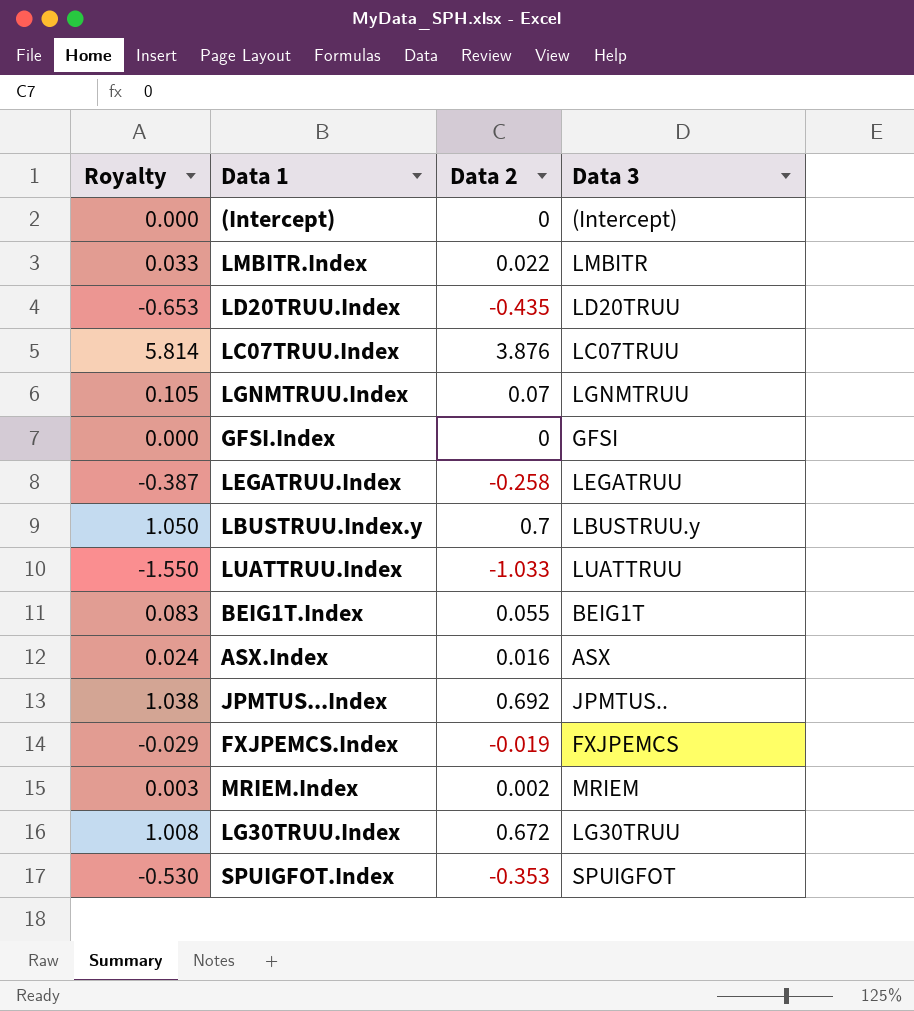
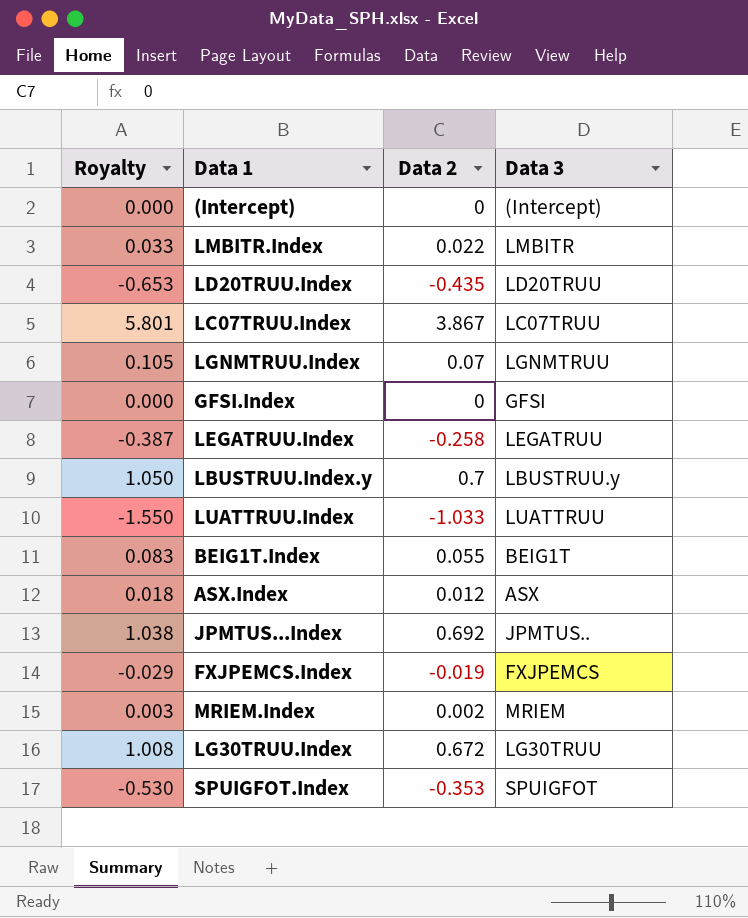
LC07TRUU.Index | Royalty: 5.814 -> 5.801
LC07TRUU.Index | Data 2: 3.876 -> 3.867
ASX.Index | Royalty: 0.024 -> 0.018
ASX.Index | Data 2: 0.016 -> 0.012

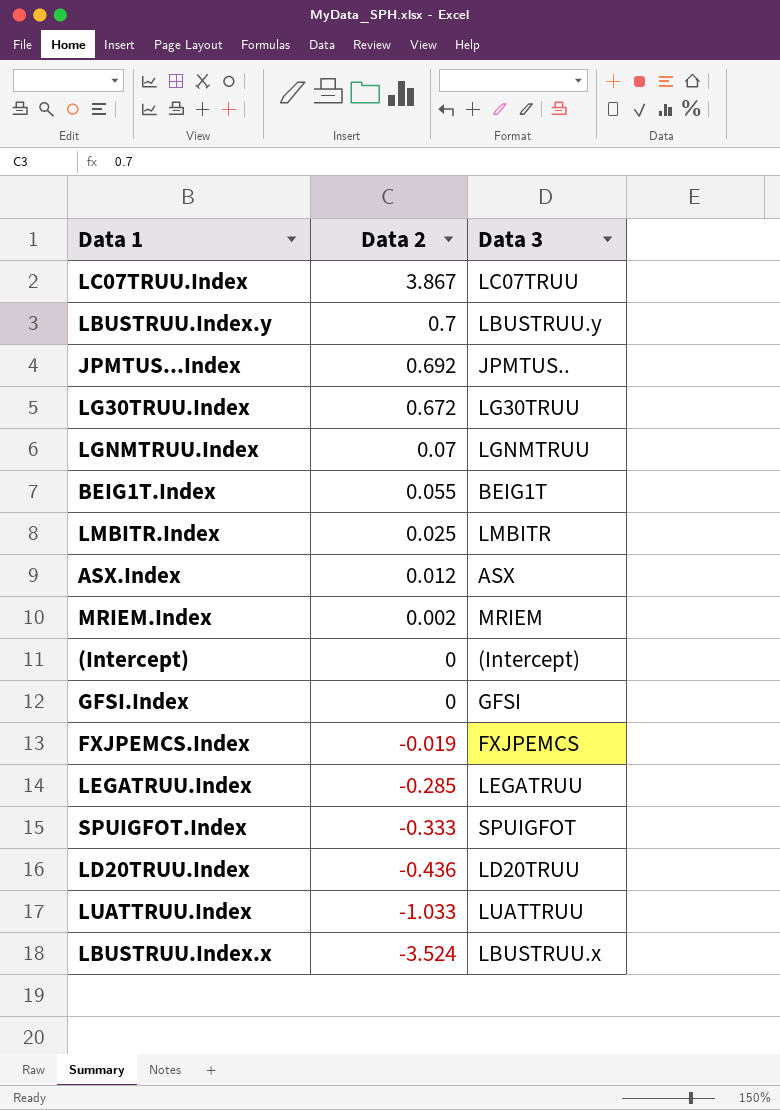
row order: none -> Data 2 descending
column Royalty | formula: [Data 2] * 1.5 -> none
LMBITR.Index | Data 2: 0.022 -> 0.025
LEGATRUU.Index | Data 2: -0.258 -> -0.285
SPUIGFOT.Index | Data 2: -0.353 -> -0.333
LD20TRUU.Index | Data 2: -0.435 -> -0.436
row LBUSTRUU.Index.x: none -> -3.524 | LBUSTRUU.x

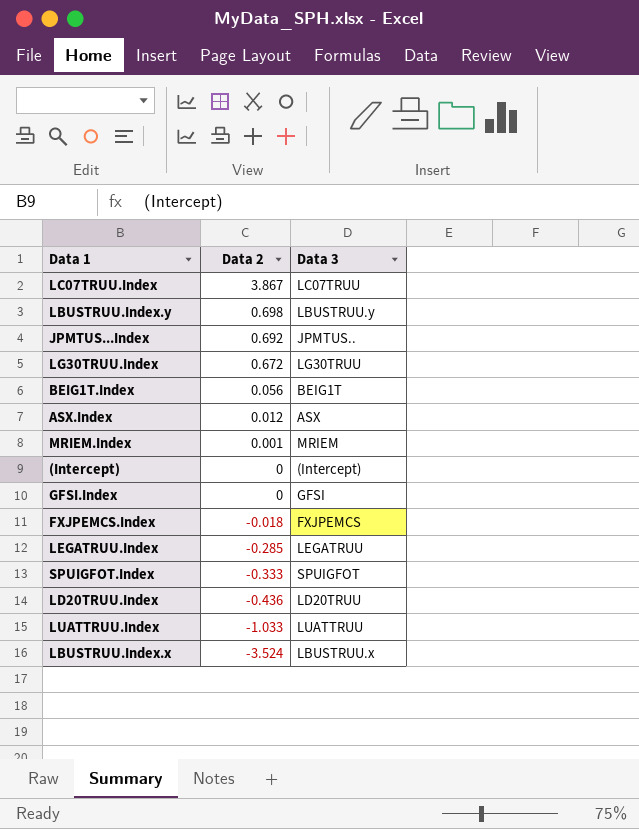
row LGNMTRUU.Index: 0.07 | LGNMTRUU -> none
row LMBITR.Index: 0.025 | LMBITR -> none
LBUSTRUU.Index.y | Data 2: 0.7 -> 0.698
BEIG1T.Index | Data 2: 0.055 -> 0.056
MRIEM.Index | Data 2: 0.002 -> 0.001
FXJPEMCS.Index | Data 2: -0.019 -> -0.018

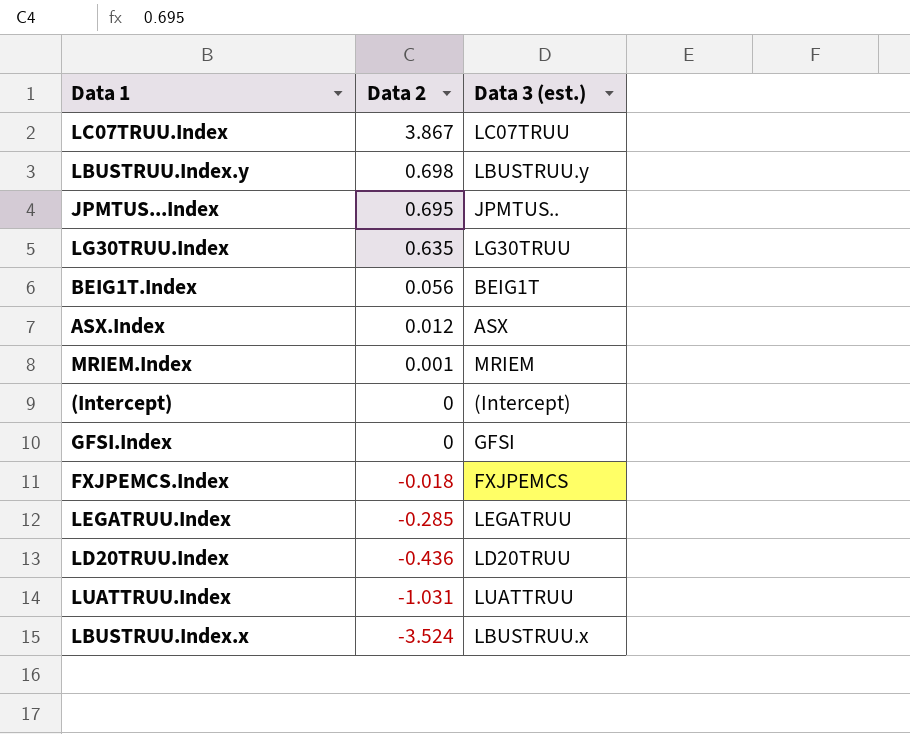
column name: Data 3 -> Data 3 (est.)
row SPUIGFOT.Index: -0.333 | SPUIGFOT -> none
JPMTUS...Index | Data 2: 0.692 -> 0.695
LG30TRUU.Index | Data 2: 0.672 -> 0.635
LUATTRUU.Index | Data 2: -1.033 -> -1.031

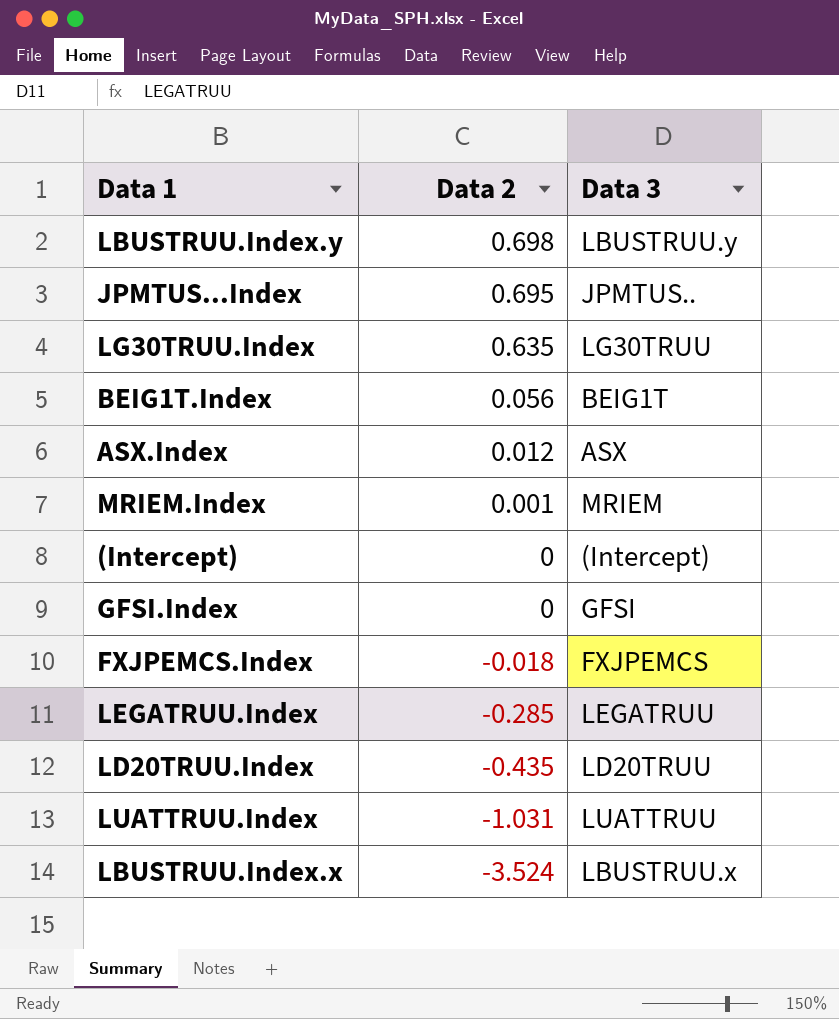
column name: Data 3 (est.) -> Data 3
row LC07TRUU.Index: 3.867 | LC07TRUU -> none
LD20TRUU.Index | Data 2: -0.436 -> -0.435

